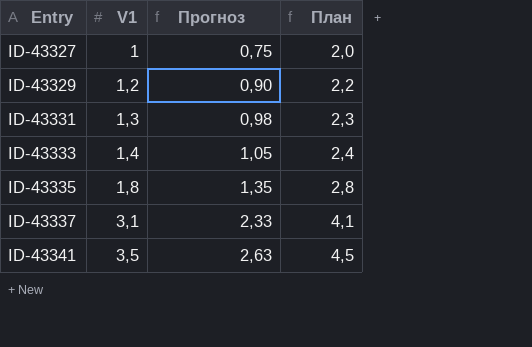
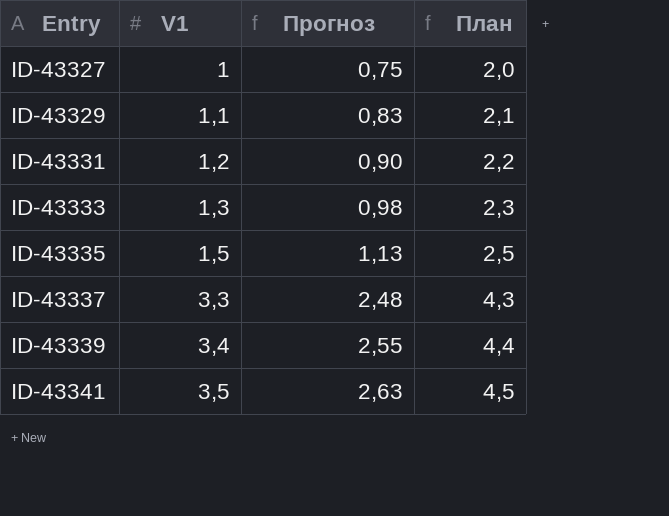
ID-43329 | V1: 1,2 -> 1,1
ID-43329 | Прогноз: 0,90 -> 0,83
ID-43329 | План: 2,2 -> 2,1
ID-43331 | V1: 1,3 -> 1,2
ID-43331 | Прогноз: 0,98 -> 0,90
ID-43331 | План: 2,3 -> 2,2
ID-43333 | V1: 1,4 -> 1,3
ID-43333 | Прогноз: 1,05 -> 0,98
ID-43333 | План: 2,4 -> 2,3
ID-43335 | V1: 1,8 -> 1,5
ID-43335 | Прогноз: 1,35 -> 1,13
ID-43335 | План: 2,8 -> 2,5
ID-43337 | V1: 3,1 -> 3,3
ID-43337 | Прогноз: 2,33 -> 2,48
ID-43337 | План: 4,1 -> 4,3
row ID-43339: none -> 3,4 | 2,55 | 4,4

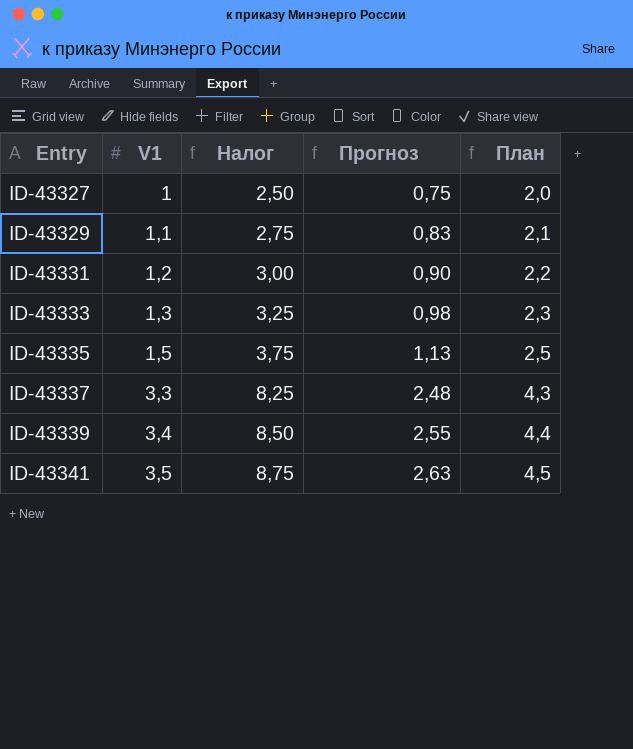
column Налог | formula: none -> [V1] * 2,5

